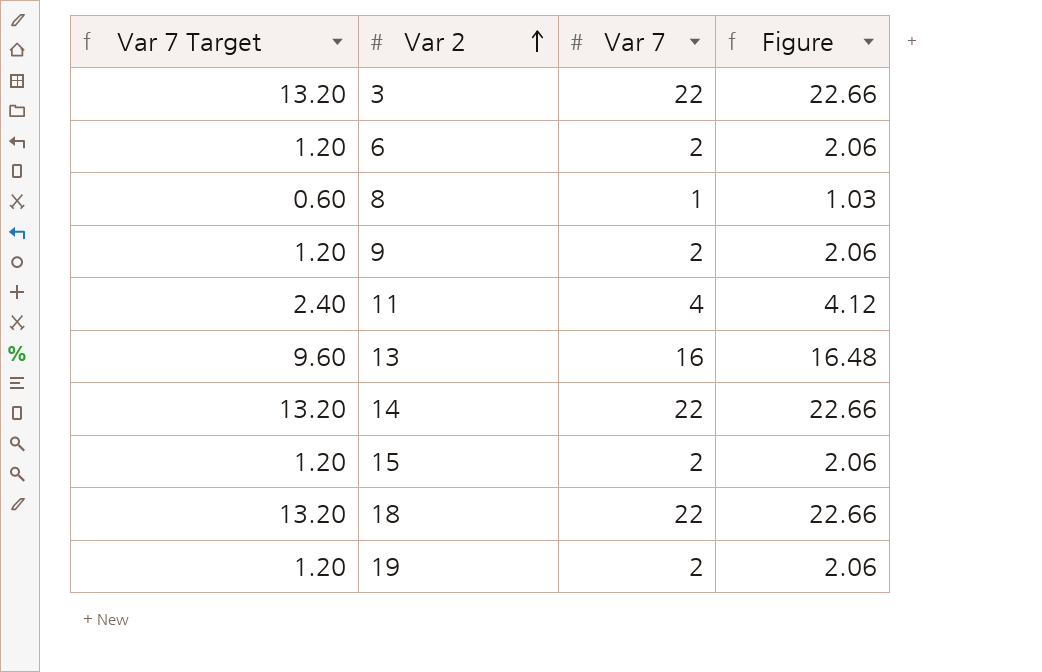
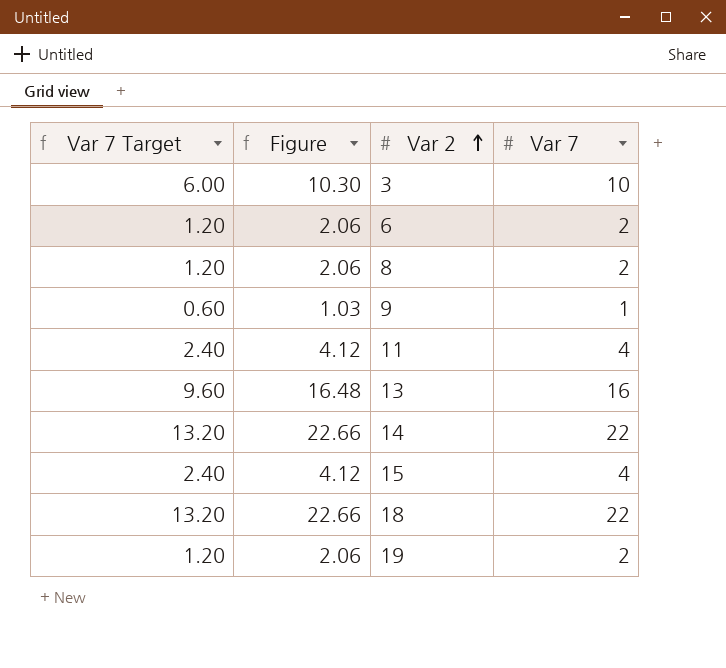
column Figure | position: 4 -> 2
3 | Var 7 Target: 13.20 -> 6.00
3 | Figure: 22.66 -> 10.30
3 | Var 7: 22 -> 10
8 | Var 7 Target: 0.60 -> 1.20
8 | Figure: 1.03 -> 2.06
8 | Var 7: 1 -> 2
9 | Var 7 Target: 1.20 -> 0.60
9 | Figure: 2.06 -> 1.03
9 | Var 7: 2 -> 1
15 | Var 7 Target: 1.20 -> 2.40
15 | Figure: 2.06 -> 4.12
15 | Var 7: 2 -> 4

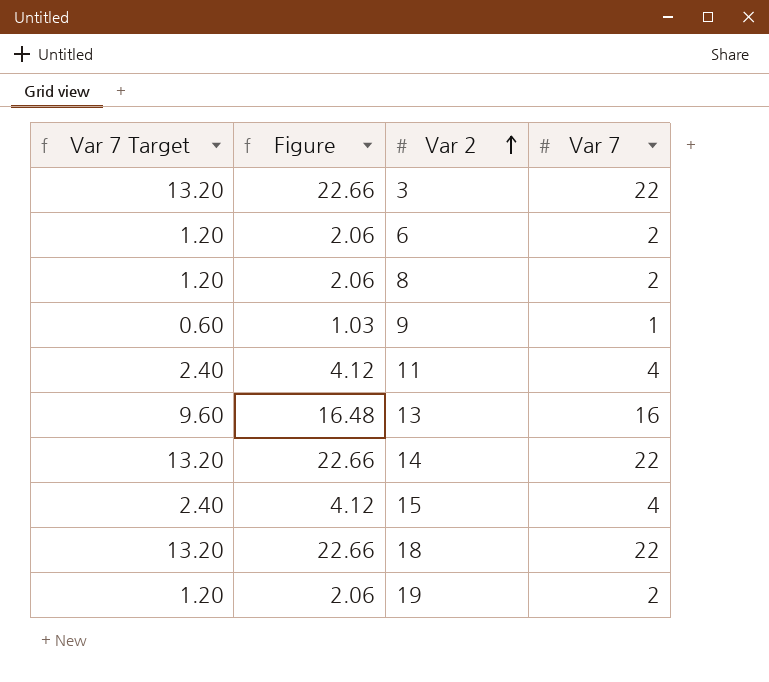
3 | Var 7 Target: 6.00 -> 13.20
3 | Figure: 10.30 -> 22.66
3 | Var 7: 10 -> 22

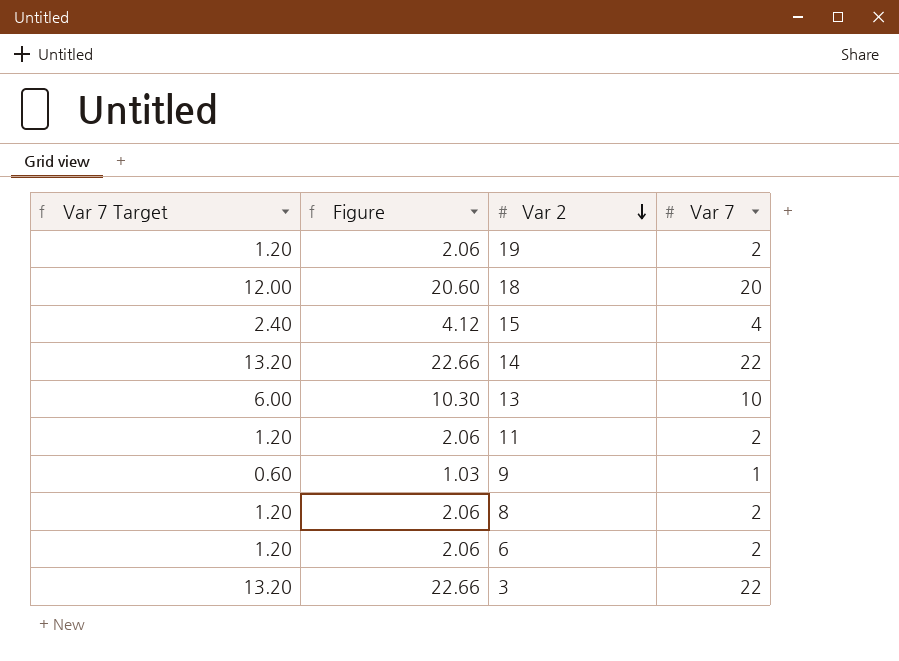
row order: Var 2 ascending -> Var 2 descending
18 | Var 7 Target: 13.20 -> 12.00
18 | Figure: 22.66 -> 20.60
18 | Var 7: 22 -> 20
13 | Var 7 Target: 9.60 -> 6.00
13 | Figure: 16.48 -> 10.30
13 | Var 7: 16 -> 10
11 | Var 7 Target: 2.40 -> 1.20
11 | Figure: 4.12 -> 2.06
11 | Var 7: 4 -> 2

